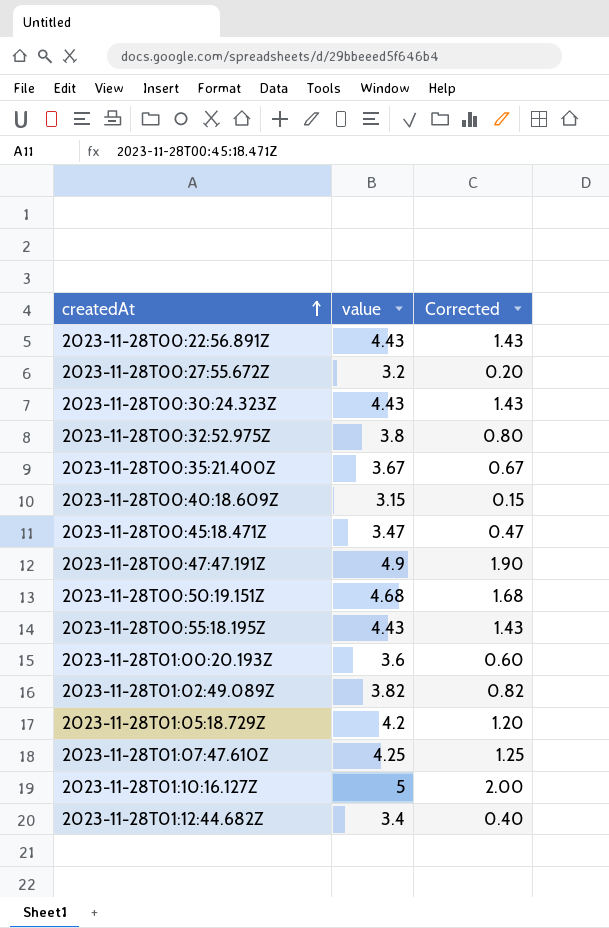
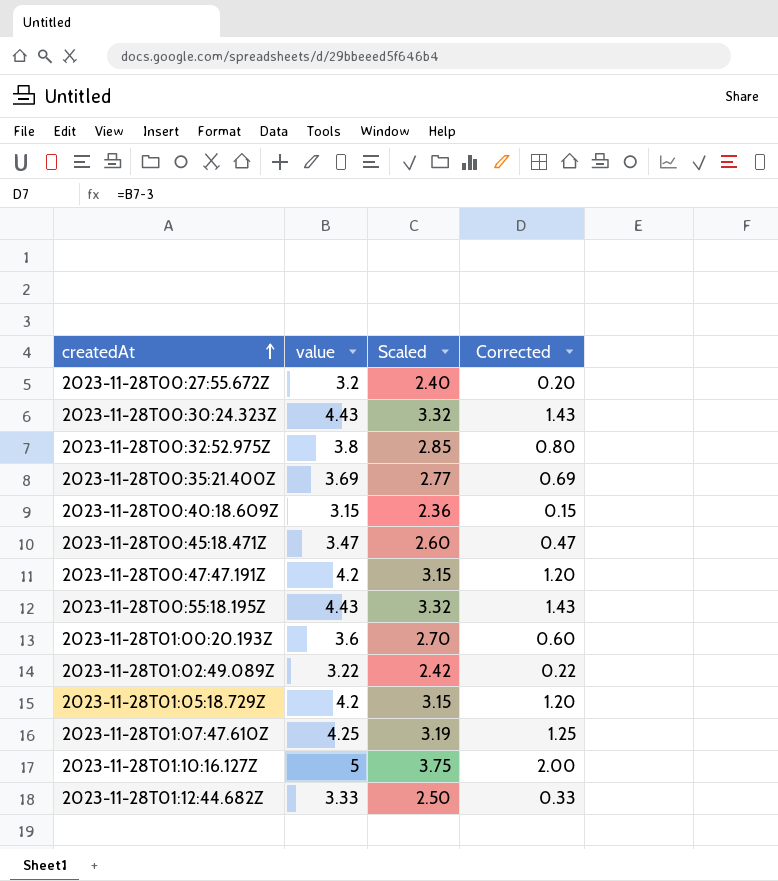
column Scaled | formula: none -> [value] * 0.75
row 2023-11-28T00:22:56.891Z: 4.43 | 1.43 -> none
row 2023-11-28T00:50:19.151Z: 4.68 | 1.68 -> none
2023-11-28T00:35:21.400Z | value: 3.67 -> 3.69
2023-11-28T00:35:21.400Z | Corrected: 0.67 -> 0.69
2023-11-28T00:47:47.191Z | value: 4.9 -> 4.2
2023-11-28T00:47:47.191Z | Corrected: 1.90 -> 1.20
2023-11-28T01:02:49.089Z | value: 3.82 -> 3.22
2023-11-28T01:02:49.089Z | Corrected: 0.82 -> 0.22
2023-11-28T01:12:44.682Z | value: 3.4 -> 3.33
2023-11-28T01:12:44.682Z | Corrected: 0.40 -> 0.33

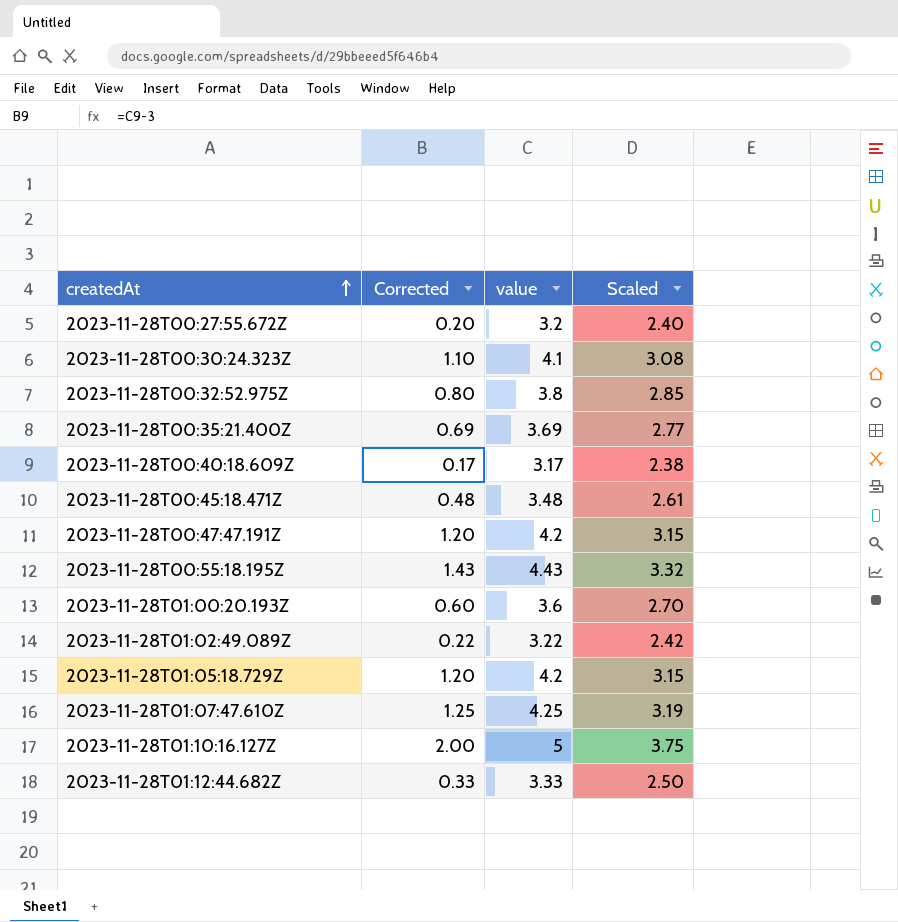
column Corrected | position: 4 -> 2
2023-11-28T00:30:24.323Z | Corrected: 1.43 -> 1.10
2023-11-28T00:30:24.323Z | value: 4.43 -> 4.1
2023-11-28T00:30:24.323Z | Scaled: 3.32 -> 3.08
2023-11-28T00:40:18.609Z | Corrected: 0.15 -> 0.17
2023-11-28T00:40:18.609Z | value: 3.15 -> 3.17
2023-11-28T00:40:18.609Z | Scaled: 2.36 -> 2.38
2023-11-28T00:45:18.471Z | Corrected: 0.47 -> 0.48
2023-11-28T00:45:18.471Z | value: 3.47 -> 3.48
2023-11-28T00:45:18.471Z | Scaled: 2.60 -> 2.61

